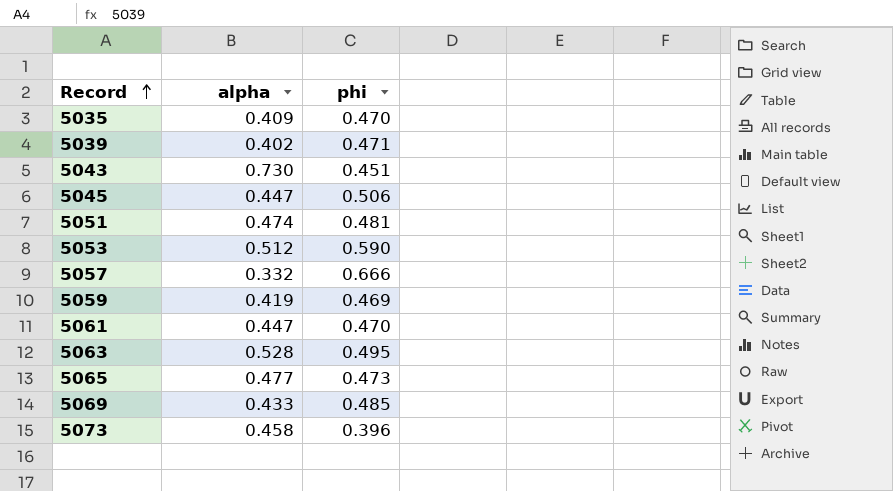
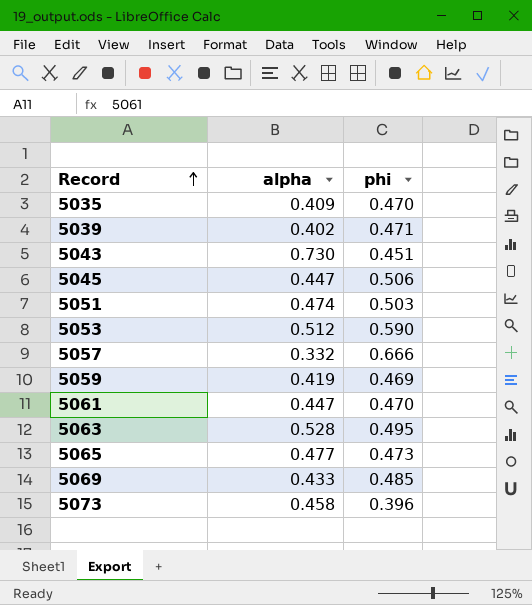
5051 | phi: 0.481 -> 0.503

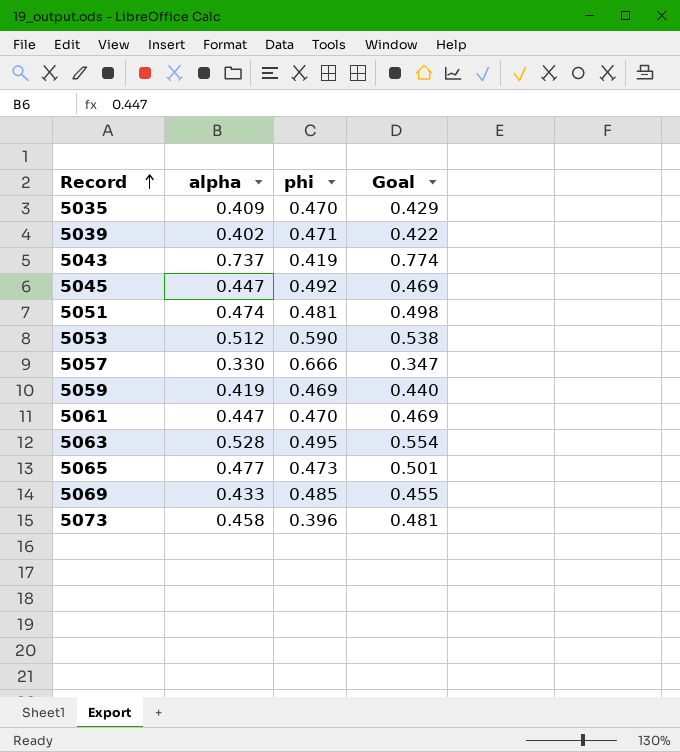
column Goal | formula: none -> [alpha] * 1.05
5043 | alpha: 0.730 -> 0.737
5043 | phi: 0.451 -> 0.419
5045 | phi: 0.506 -> 0.492
5051 | phi: 0.503 -> 0.481
5057 | alpha: 0.332 -> 0.330

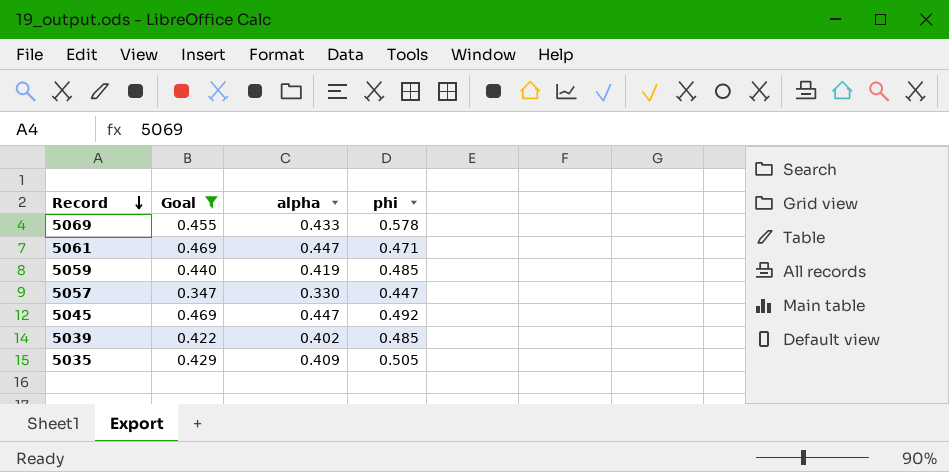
filter: none -> Goal <= 0.469
row order: Record ascending -> Record descending
column Goal | position: 4 -> 2
5069 | phi: 0.485 -> 0.578
5061 | phi: 0.470 -> 0.471
5059 | phi: 0.469 -> 0.485
5057 | phi: 0.666 -> 0.447
5039 | phi: 0.471 -> 0.485
5035 | phi: 0.470 -> 0.505

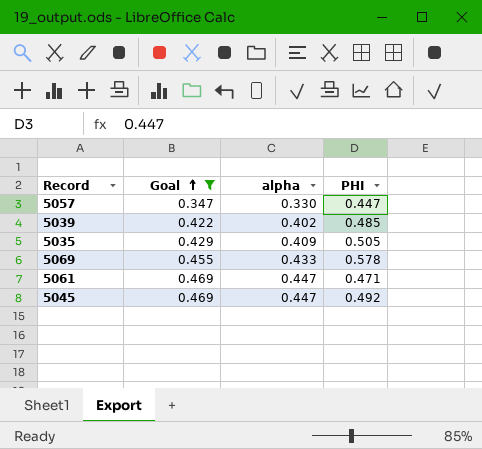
row order: Record descending -> Goal ascending
column name: phi -> PHI
row 5059: 0.440 | 0.419 | 0.485 -> none

